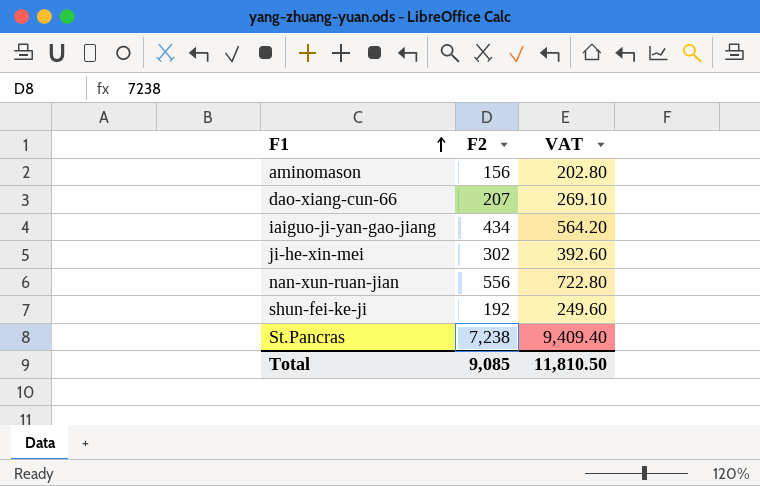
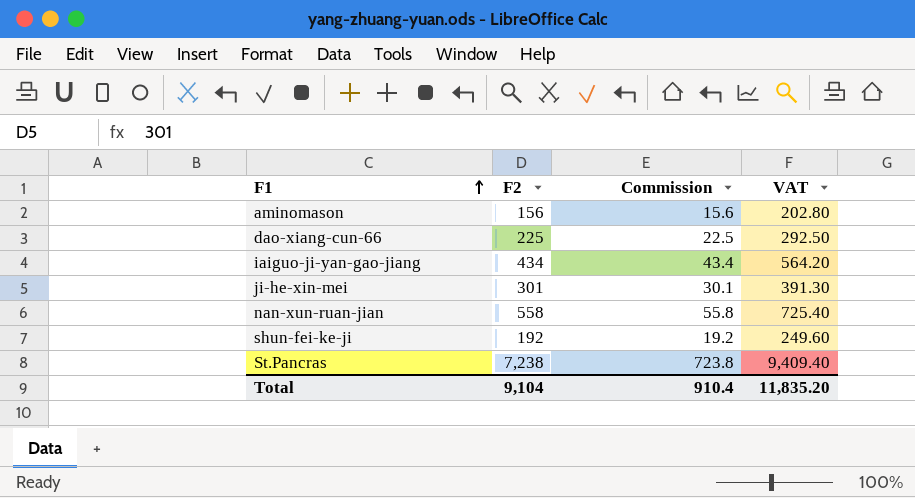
column Commission | formula: none -> [F2] * 0.1
dao-xiang-cun-66 | F2: 207 -> 225
dao-xiang-cun-66 | VAT: 269.10 -> 292.50
ji-he-xin-mei | F2: 302 -> 301
ji-he-xin-mei | VAT: 392.60 -> 391.30
nan-xun-ruan-jian | F2: 556 -> 558
nan-xun-ruan-jian | VAT: 722.80 -> 725.40
Total | F2: 9,085 -> 9,104
Total | VAT: 11,810.50 -> 11,835.20

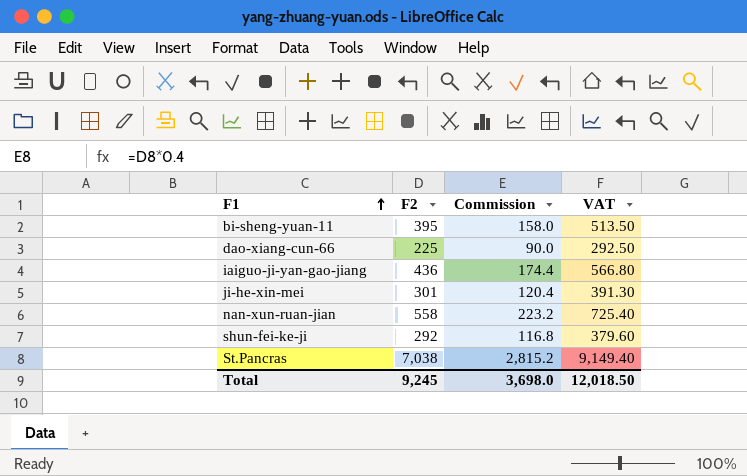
column Commission | formula: [F2] * 0.1 -> [F2] * 0.4
row aminomason: 156 | 15.6 | 202.80 -> none
row bi-sheng-yuan-11: none -> 395 | 158.0 | 513.50
iaiguo-ji-yan-gao-jiang | F2: 434 -> 436
iaiguo-ji-yan-gao-jiang | VAT: 564.20 -> 566.80
shun-fei-ke-ji | F2: 192 -> 292
shun-fei-ke-ji | VAT: 249.60 -> 379.60
St.Pancras | F2: 7,238 -> 7,038
St.Pancras | VAT: 9,409.40 -> 9,149.40
Total | F2: 9,104 -> 9,245
Total | Commission: 910.4 -> 3,698.0
Total | VAT: 11,835.20 -> 12,018.50

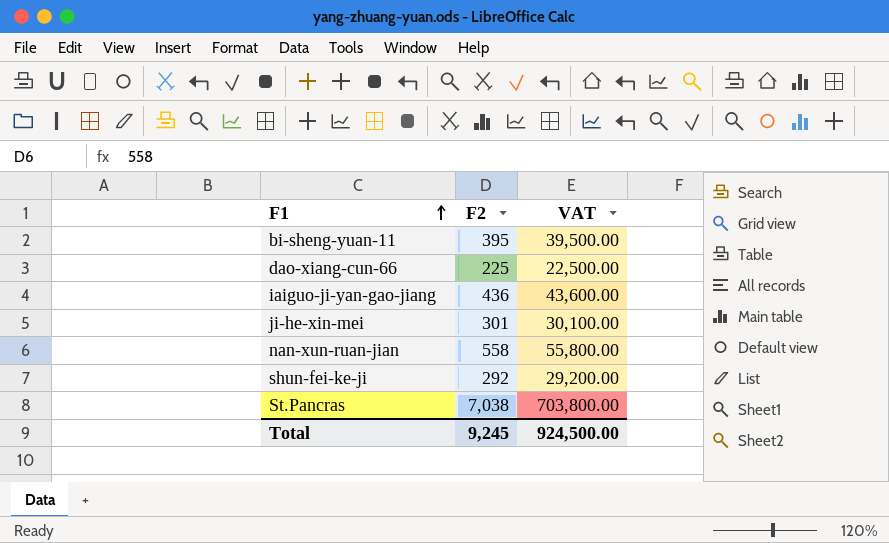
column Commission | formula: [F2] * 0.4 -> none
column VAT | formula: [F2] * 1.3 -> [F2] * 100
Total | VAT: 12,018.50 -> 924,500.00

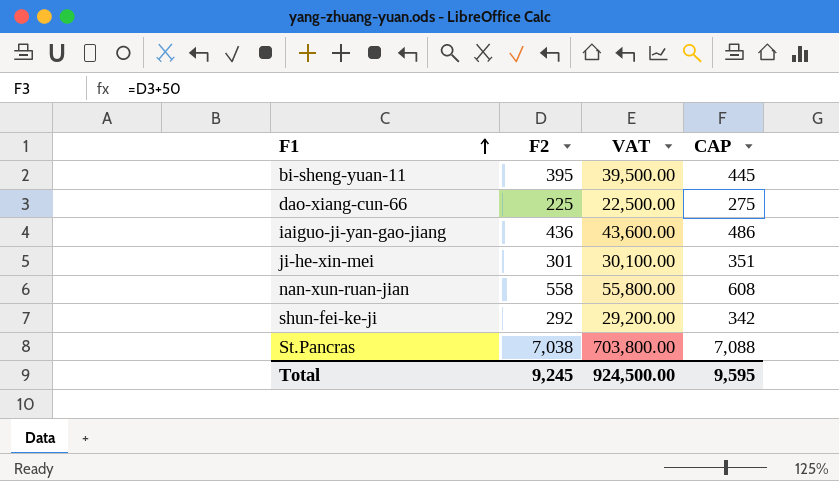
column CAP | formula: none -> [F2] + 50

